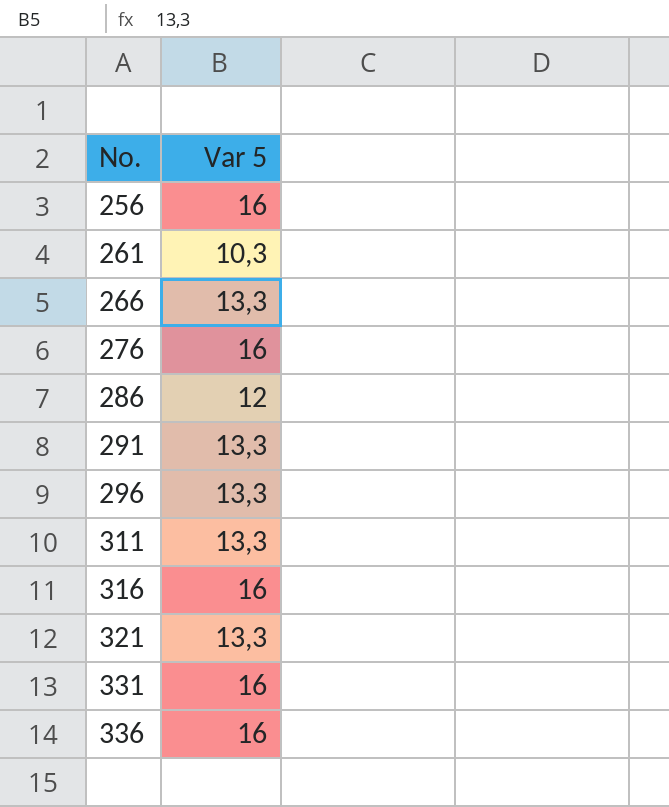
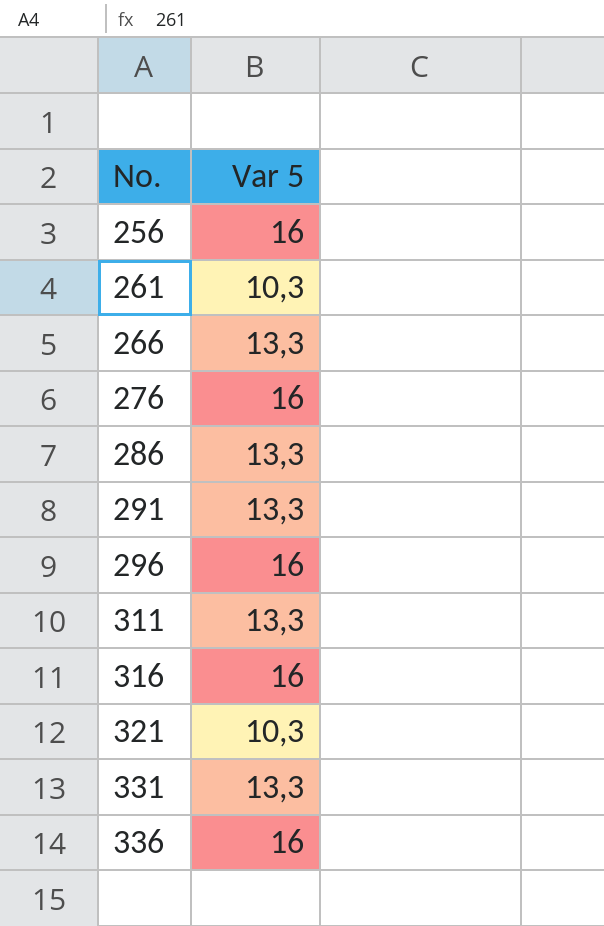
286 | Var 5: 12 -> 13,3
296 | Var 5: 13,3 -> 16
321 | Var 5: 13,3 -> 10,3
331 | Var 5: 16 -> 13,3

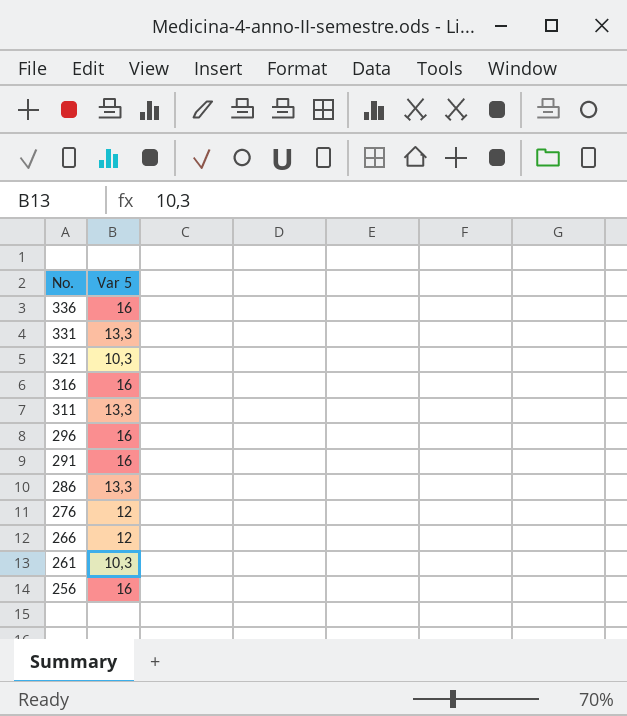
row order: No. ascending -> No. descending
291 | Var 5: 13,3 -> 16
276 | Var 5: 16 -> 12
266 | Var 5: 13,3 -> 12

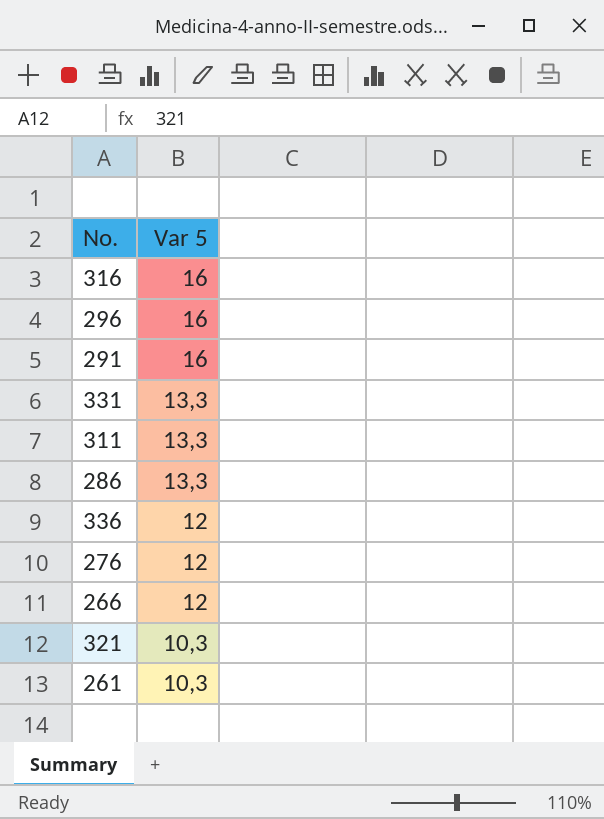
row order: No. descending -> Var 5 descending
row 256: 16 -> none
336 | Var 5: 16 -> 12

